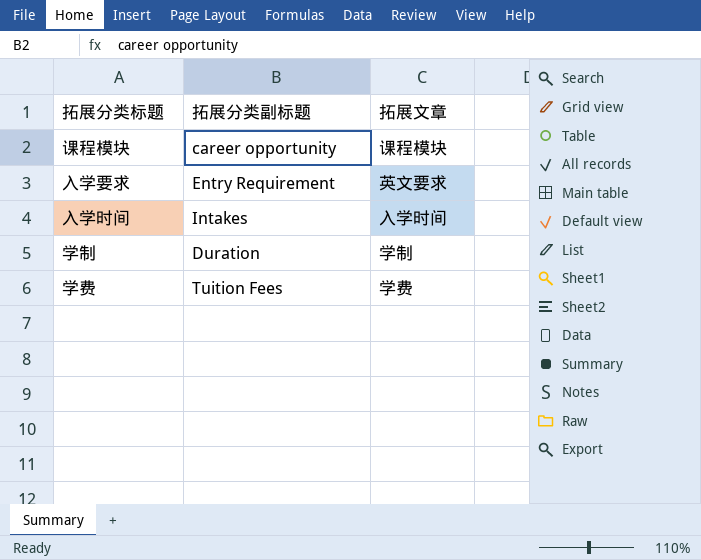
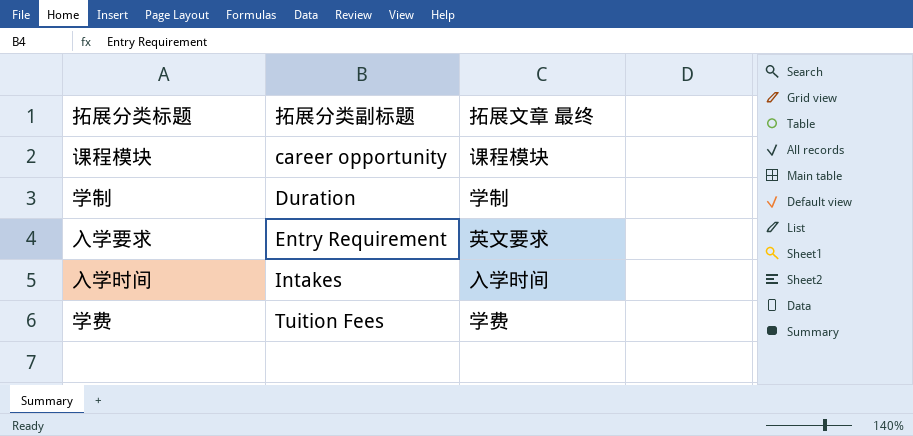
row order: none -> 拓展分类副标题 ascending
column name: 拓展文章 -> 拓展文章 最终

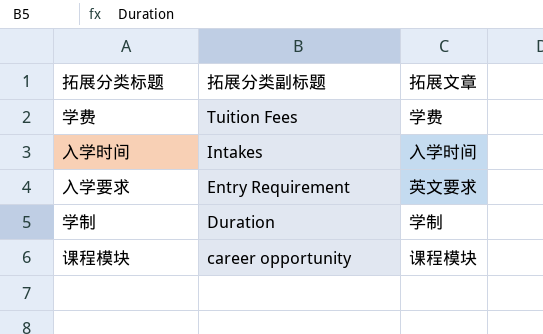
row order: 拓展分类副标题 ascending -> 拓展分类副标题 descending
column name: 拓展文章 最终 -> 拓展文章

